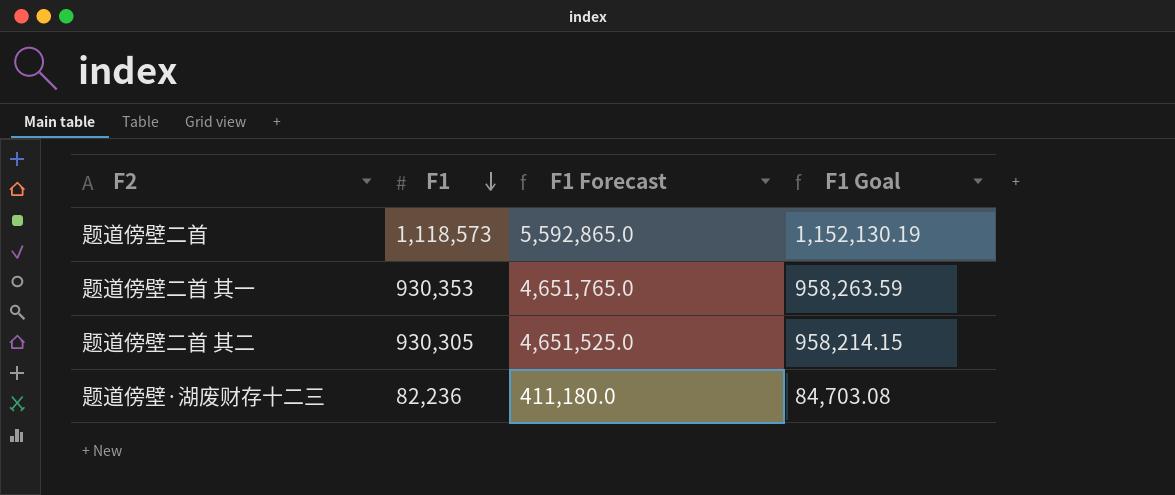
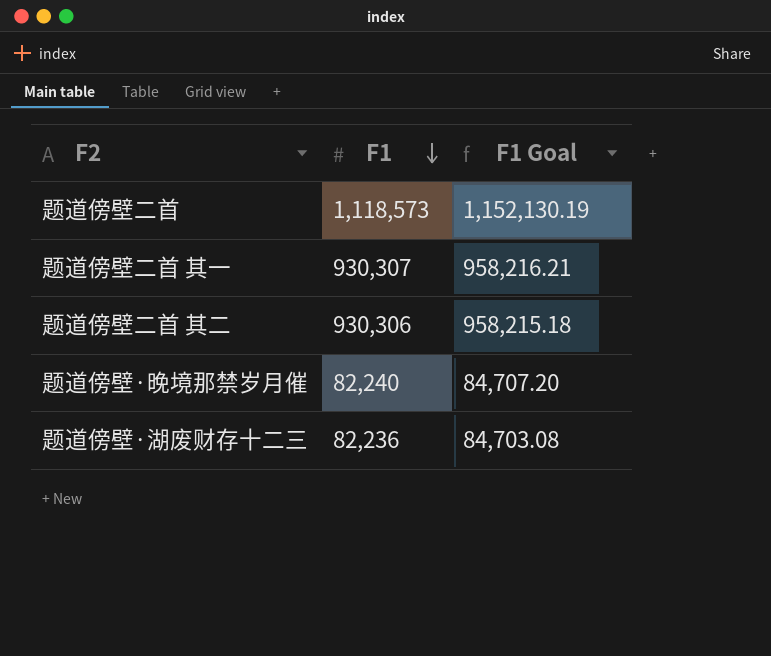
column F1 Forecast | formula: [F1] * 5 -> none
题道傍壁二首 其一 | F1: 930,353 -> 930,307
题道傍壁二首 其一 | F1 Goal: 958,263.59 -> 958,216.21
题道傍壁二首 其二 | F1: 930,305 -> 930,306
题道傍壁二首 其二 | F1 Goal: 958,214.15 -> 958,215.18
row 题道傍壁·晚境那禁岁月催: none -> 82,240 | 84,707.20

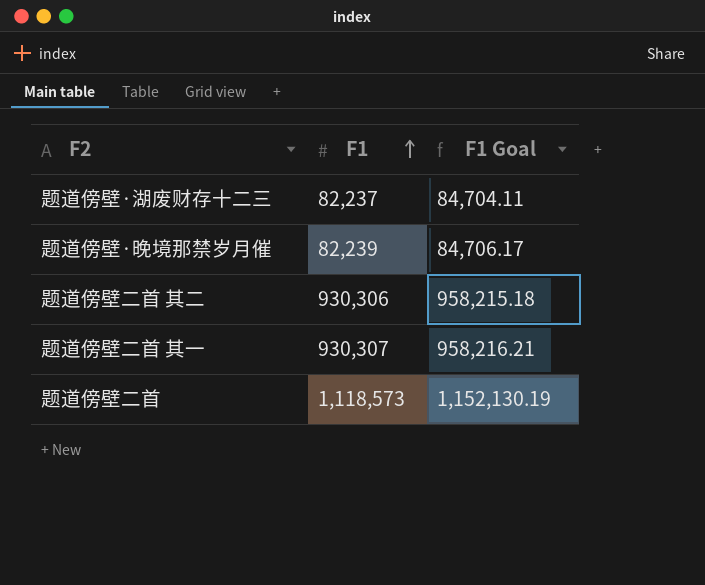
row order: F1 descending -> F1 ascending
题道傍壁·湖废财存十二三 | F1: 82,236 -> 82,237
题道傍壁·湖废财存十二三 | F1 Goal: 84,703.08 -> 84,704.11
题道傍壁·晚境那禁岁月催 | F1: 82,240 -> 82,239
题道傍壁·晚境那禁岁月催 | F1 Goal: 84,707.20 -> 84,706.17

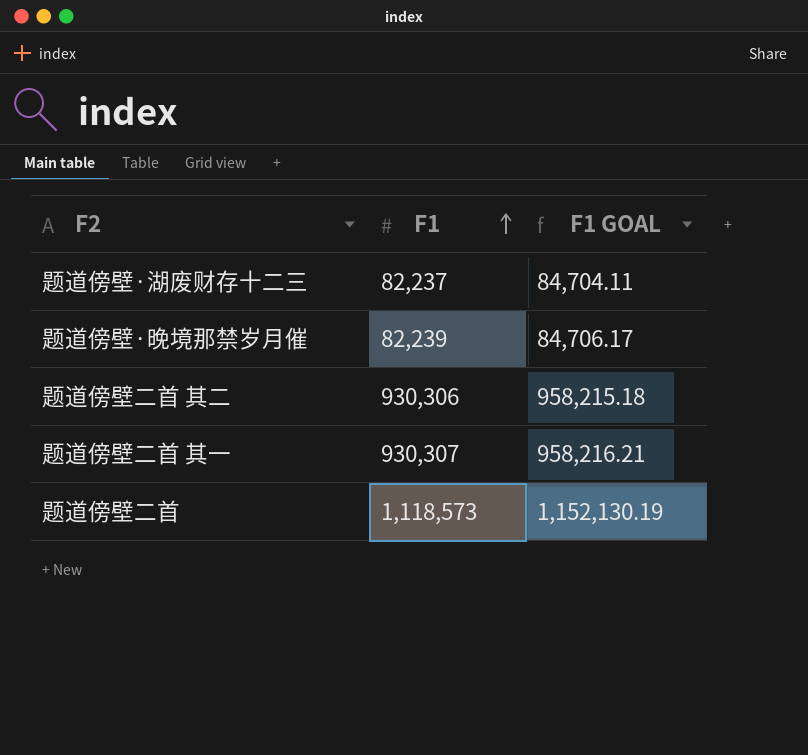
column name: F1 Goal -> F1 GOAL

